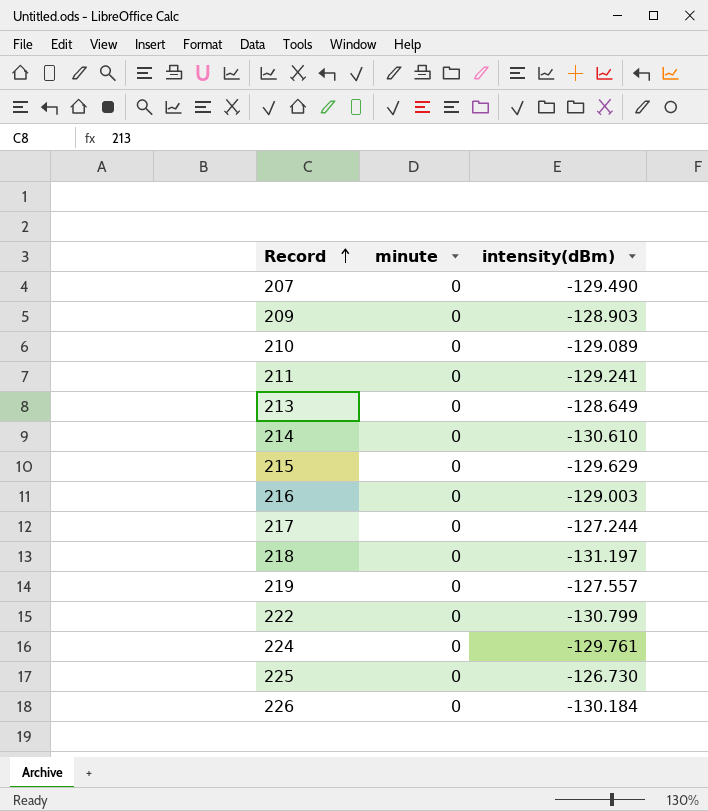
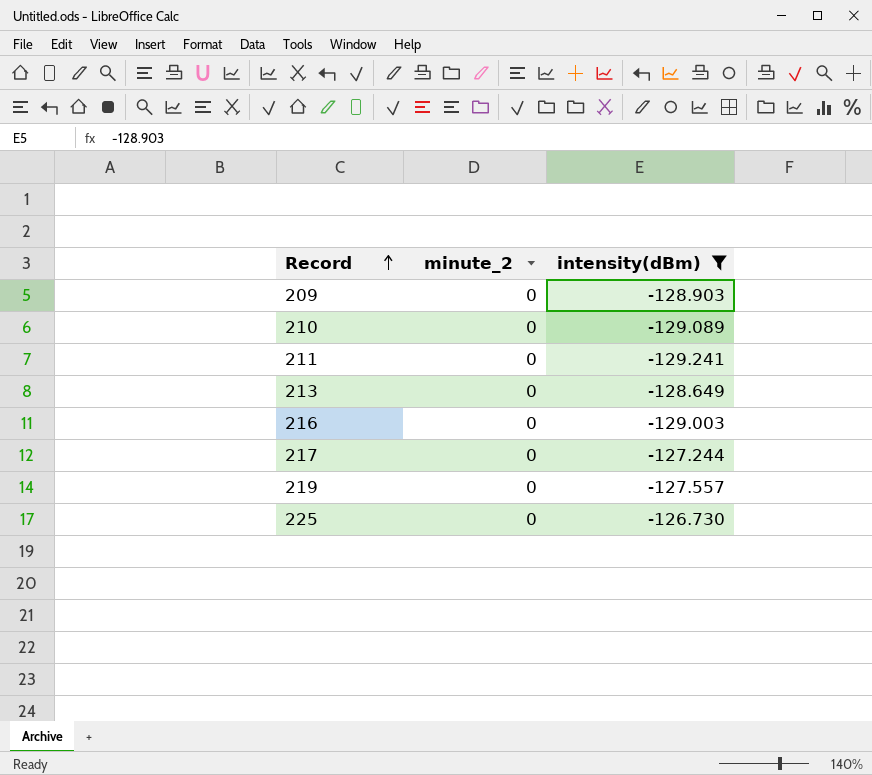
filter: none -> intensity(dBm) >= -129.241
column name: minute -> minute_2

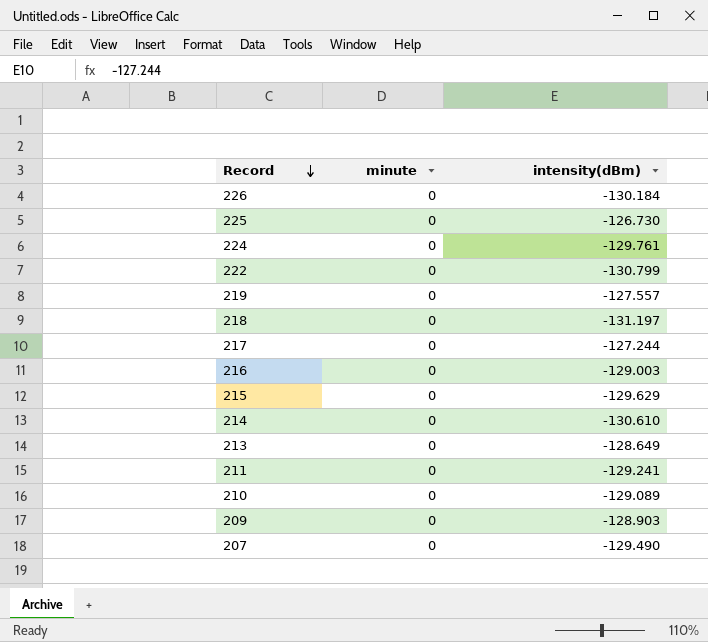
filter: intensity(dBm) >= -129.241 -> none
row order: Record ascending -> Record descending
column name: minute_2 -> minute

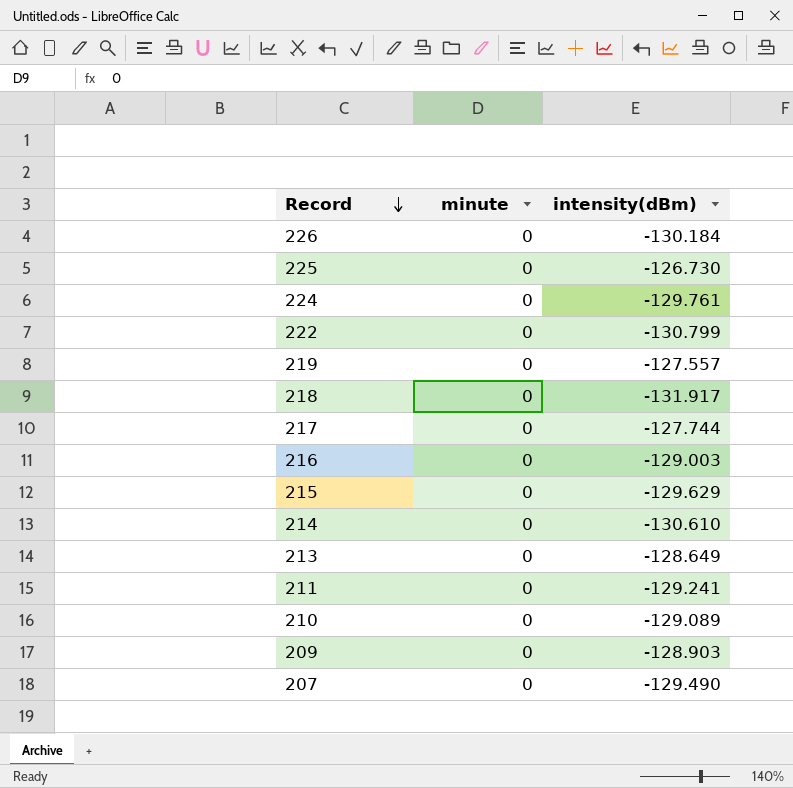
218 | intensity(dBm): -131.197 -> -131.917
217 | intensity(dBm): -127.244 -> -127.744

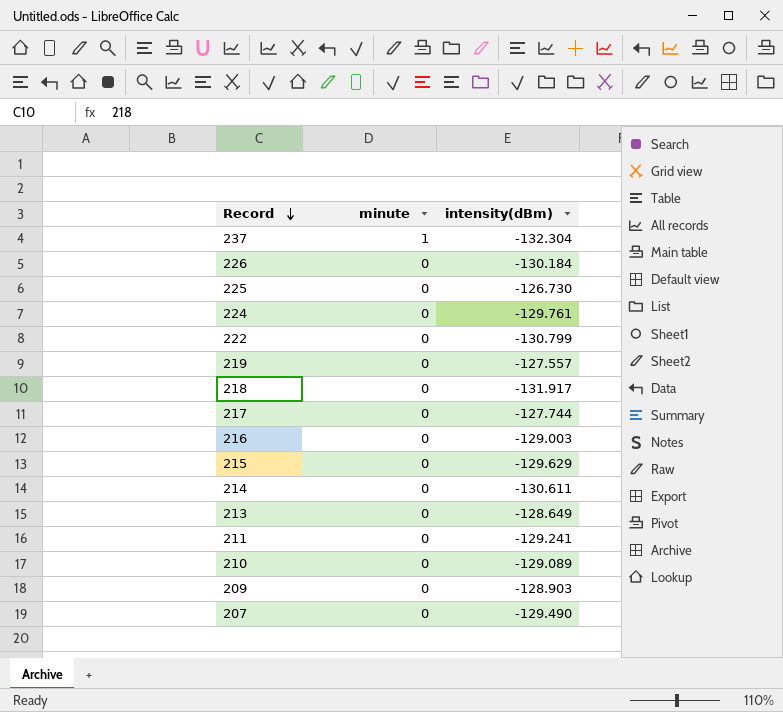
row 237: none -> 1 | -132.304
214 | intensity(dBm): -130.610 -> -130.611

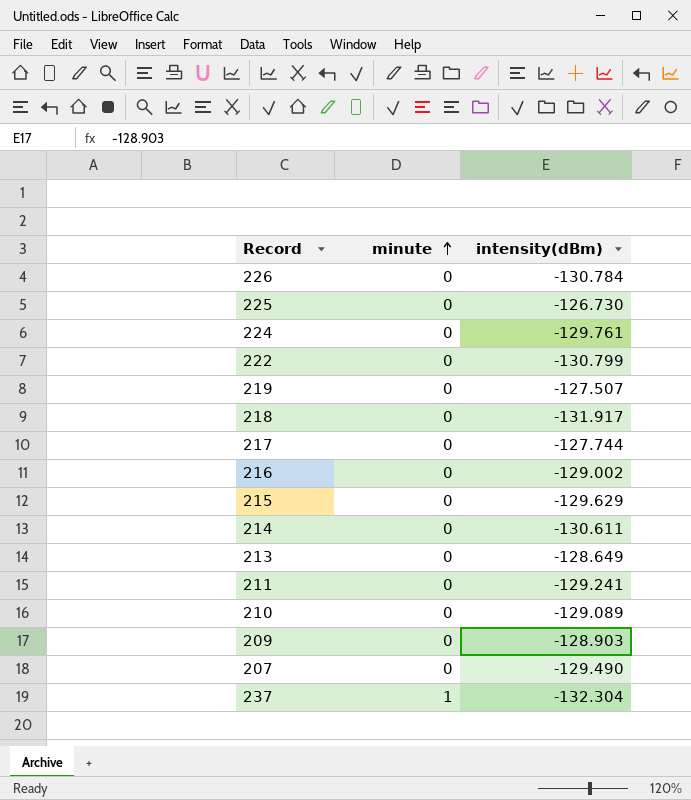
row order: Record descending -> minute ascending
226 | intensity(dBm): -130.184 -> -130.784
219 | intensity(dBm): -127.557 -> -127.507
216 | intensity(dBm): -129.003 -> -129.002

